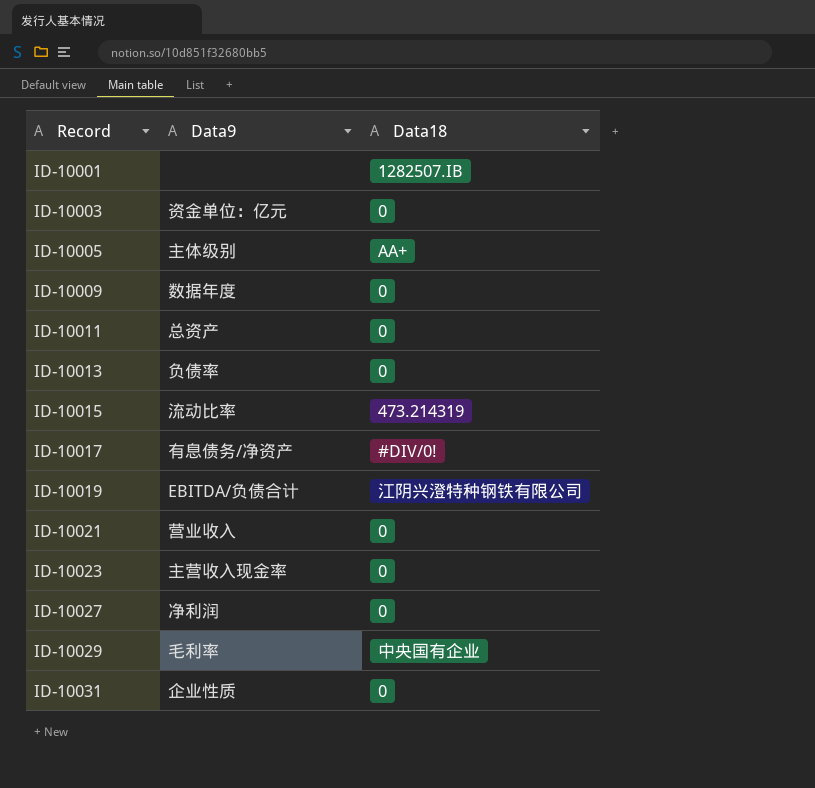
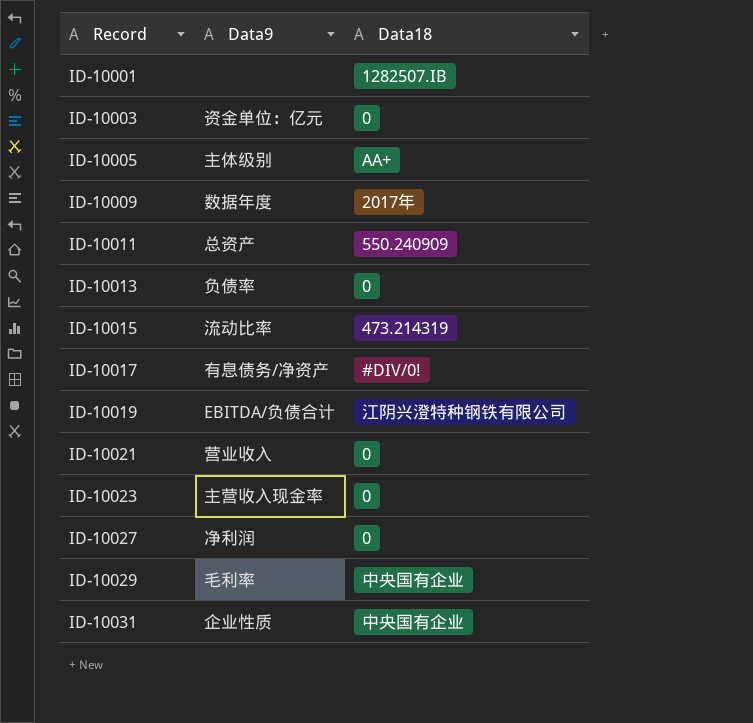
ID-10009 | Data18: 0 -> 2017年
ID-10011 | Data18: 0 -> 550.240909
ID-10031 | Data18: 0 -> 中央国有企业

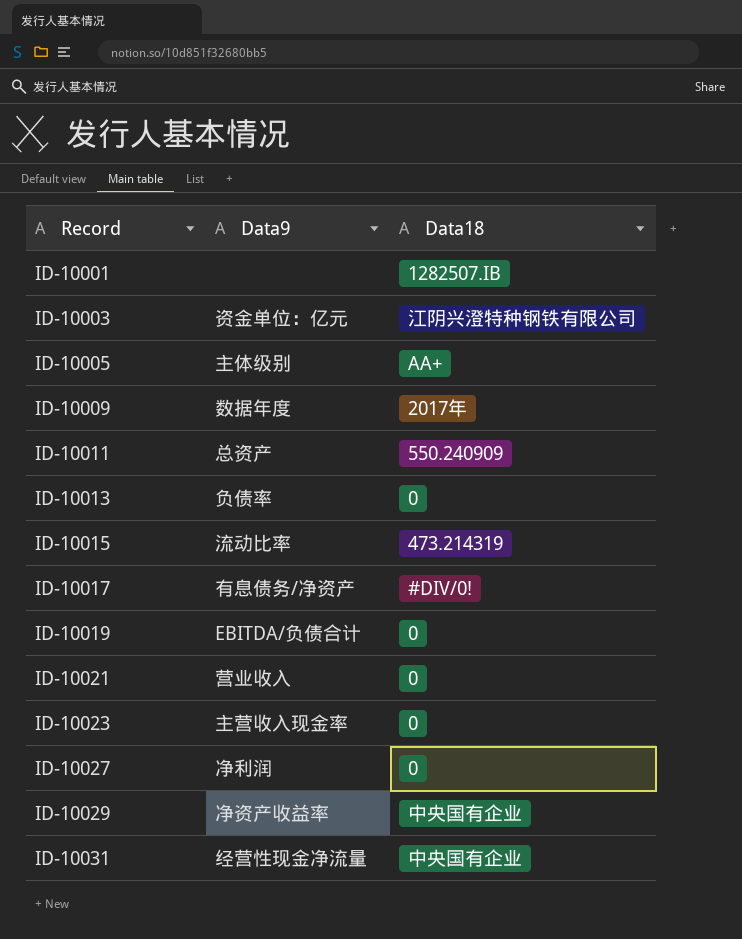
ID-10003 | Data18: 0 -> 江阴兴澄特种钢铁有限公司
ID-10019 | Data18: 江阴兴澄特种钢铁有限公司 -> 0
ID-10029 | Data9: 毛利率 -> 净资产收益率
ID-10031 | Data9: 企业性质 -> 经营性现金净流量

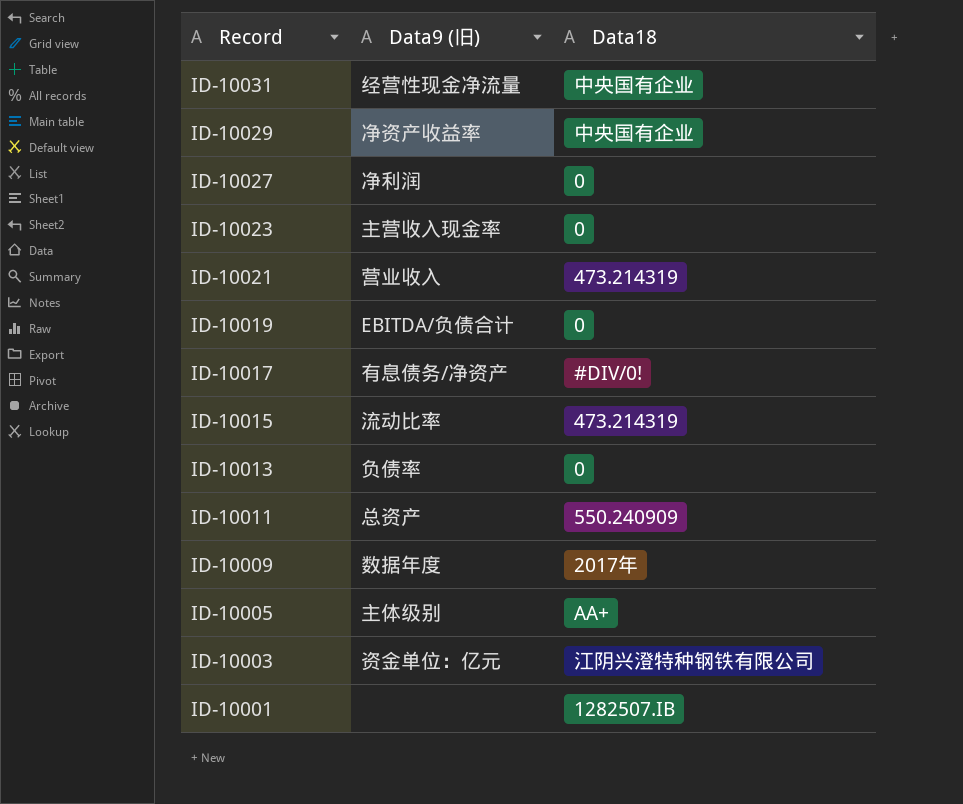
row order: Record ascending -> Record descending
column name: Data9 -> Data9 (旧)
ID-10021 | Data18: 0 -> 473.214319

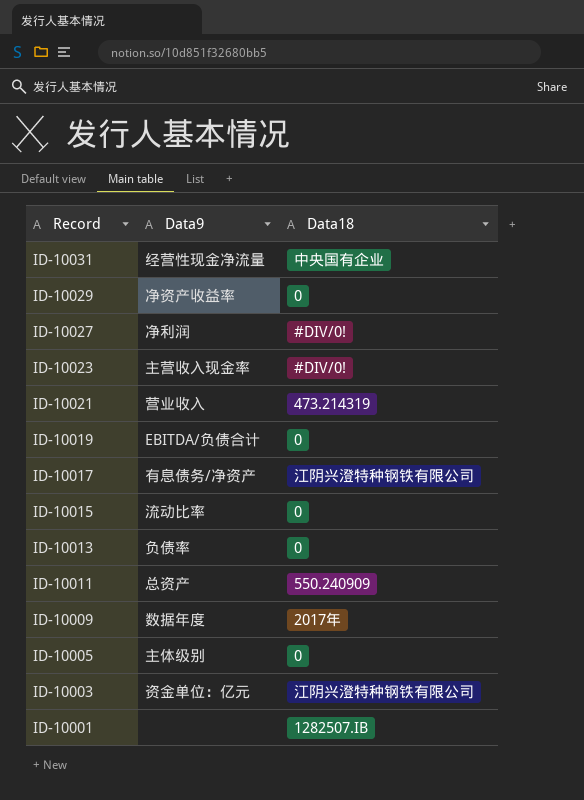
column name: Data9 (旧) -> Data9
ID-10029 | Data18: 中央国有企业 -> 0
ID-10027 | Data18: 0 -> #DIV/0!
ID-10023 | Data18: 0 -> #DIV/0!
ID-10017 | Data18: #DIV/0! -> 江阴兴澄特种钢铁有限公司
ID-10015 | Data18: 473.214319 -> 0
ID-10005 | Data18: AA+ -> 0

